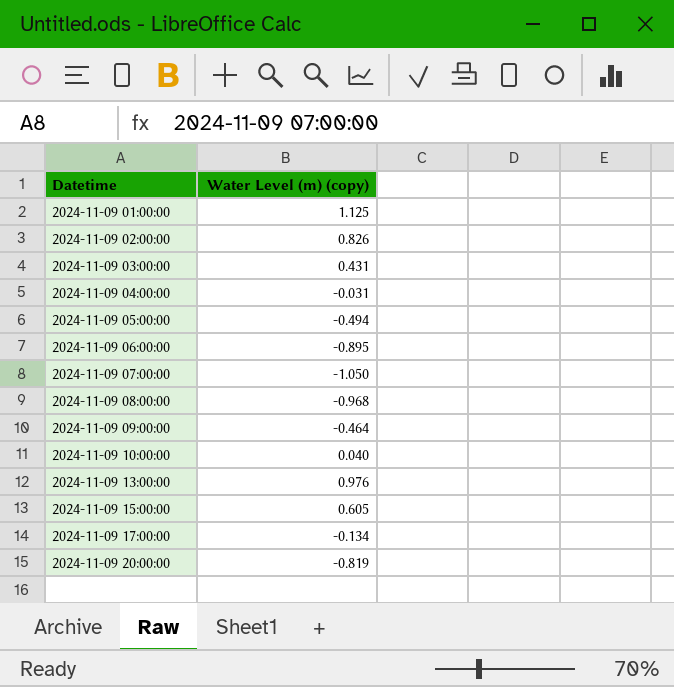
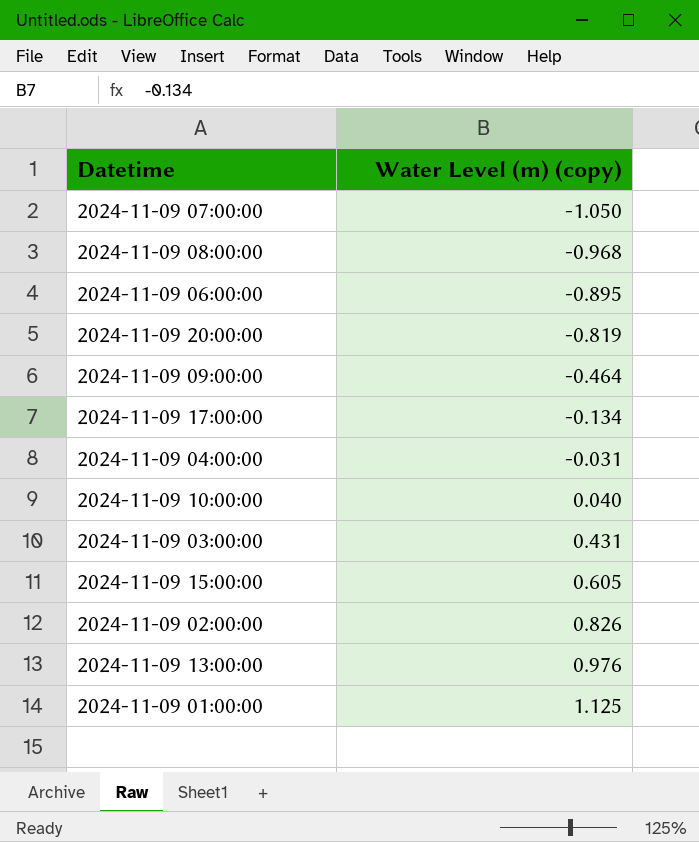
row order: Datetime ascending -> Water Level (m) (copy) ascending
row 2024-11-09 05:00:00: -0.494 -> none

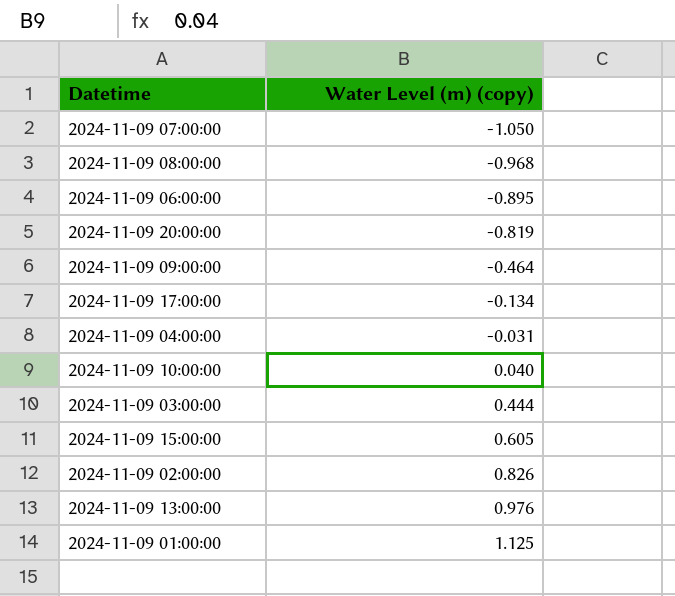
2024-11-09 03:00:00 | Water Level (m) (copy): 0.431 -> 0.444

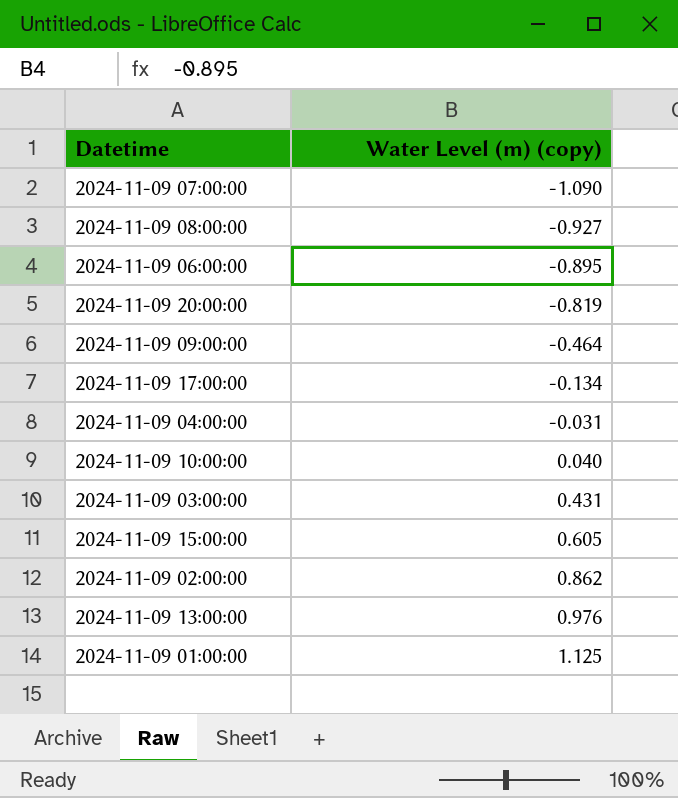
2024-11-09 07:00:00 | Water Level (m) (copy): -1.050 -> -1.090
2024-11-09 08:00:00 | Water Level (m) (copy): -0.968 -> -0.927
2024-11-09 03:00:00 | Water Level (m) (copy): 0.444 -> 0.431
2024-11-09 02:00:00 | Water Level (m) (copy): 0.826 -> 0.862

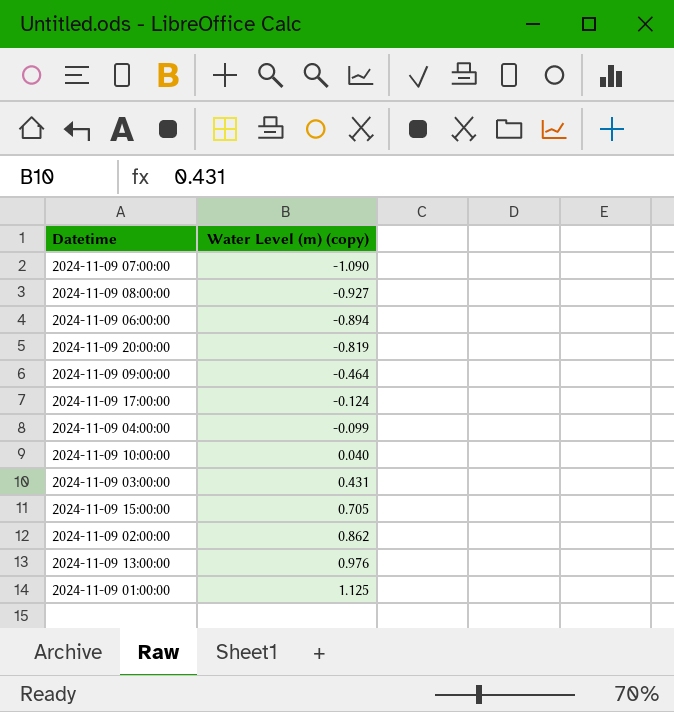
2024-11-09 06:00:00 | Water Level (m) (copy): -0.895 -> -0.894
2024-11-09 17:00:00 | Water Level (m) (copy): -0.134 -> -0.124
2024-11-09 04:00:00 | Water Level (m) (copy): -0.031 -> -0.099
2024-11-09 15:00:00 | Water Level (m) (copy): 0.605 -> 0.705

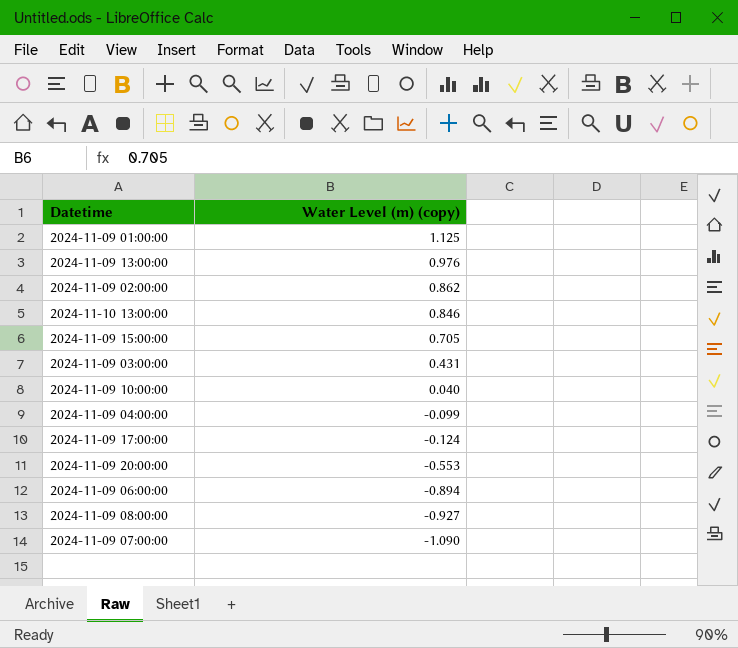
row order: Water Level (m) (copy) ascending -> Water Level (m) (copy) descending
row 2024-11-09 09:00:00: -0.464 -> none
row 2024-11-10 13:00:00: none -> 0.846
2024-11-09 20:00:00 | Water Level (m) (copy): -0.819 -> -0.553

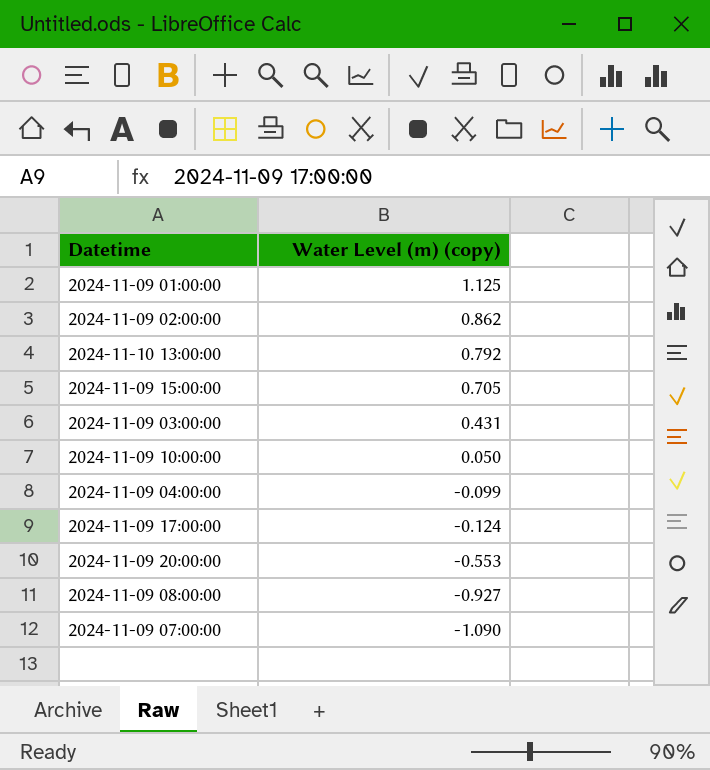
row 2024-11-09 13:00:00: 0.976 -> none
row 2024-11-09 06:00:00: -0.894 -> none
2024-11-10 13:00:00 | Water Level (m) (copy): 0.846 -> 0.792
2024-11-09 10:00:00 | Water Level (m) (copy): 0.040 -> 0.050

